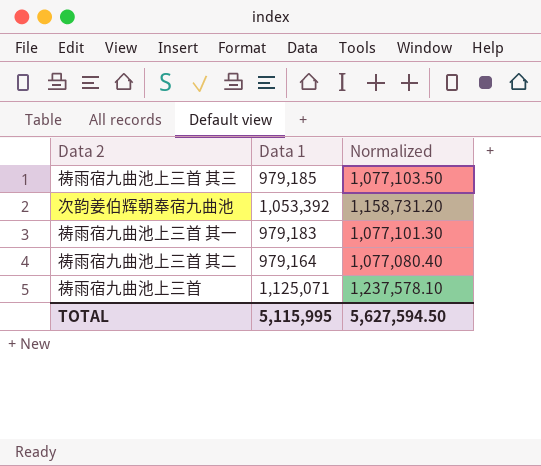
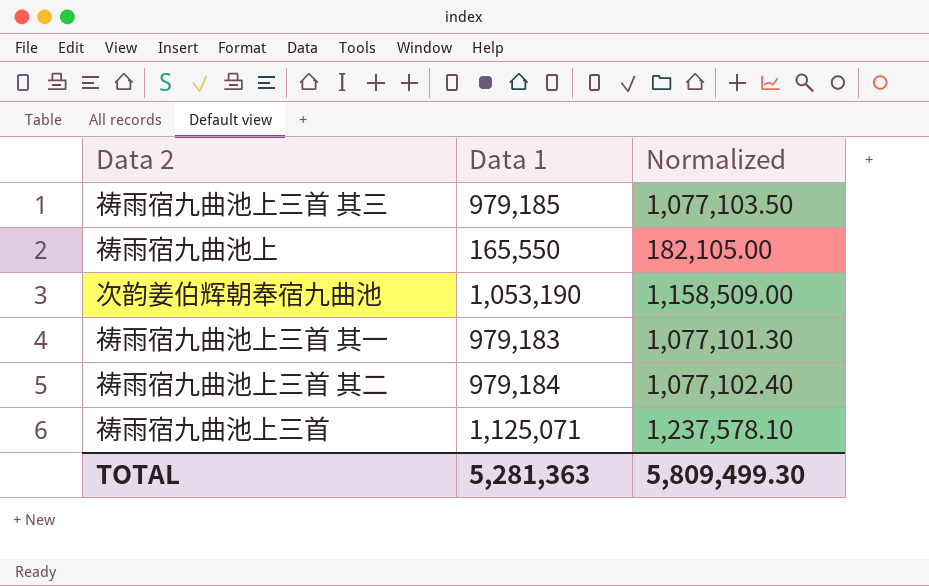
row 祷雨宿九曲池上: none -> 165,550 | 182,105.00
次韵姜伯辉朝奉宿九曲池 | Data 1: 1,053,392 -> 1,053,190
次韵姜伯辉朝奉宿九曲池 | Normalized: 1,158,731.20 -> 1,158,509.00
祷雨宿九曲池上三首 其二 | Data 1: 979,164 -> 979,184
祷雨宿九曲池上三首 其二 | Normalized: 1,077,080.40 -> 1,077,102.40
TOTAL | Data 1: 5,115,995 -> 5,281,363
TOTAL | Normalized: 5,627,594.50 -> 5,809,499.30

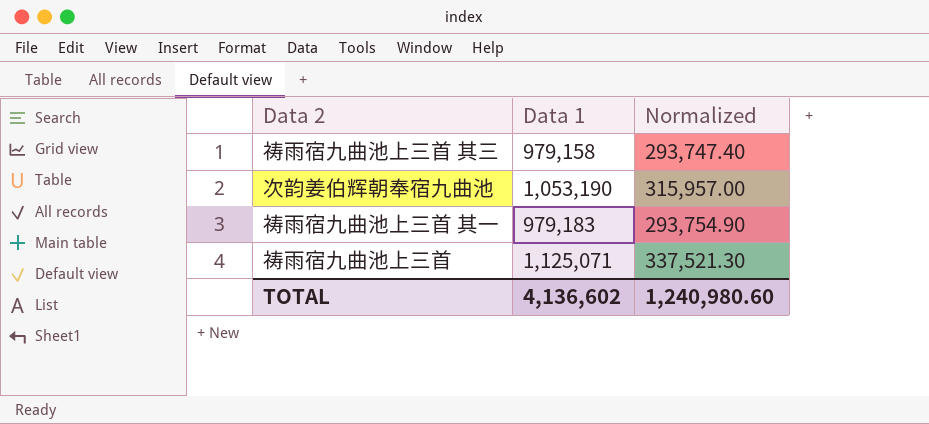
column Normalized | formula: [Data 1] * 1.1 -> [Data 1] * 0.3
row 祷雨宿九曲池上: 165,550 | 182,105.00 -> none
row 祷雨宿九曲池上三首 其二: 979,184 | 1,077,102.40 -> none
祷雨宿九曲池上三首 其三 | Data 1: 979,185 -> 979,158
TOTAL | Data 1: 5,281,363 -> 4,136,602
TOTAL | Normalized: 5,809,499.30 -> 1,240,980.60

